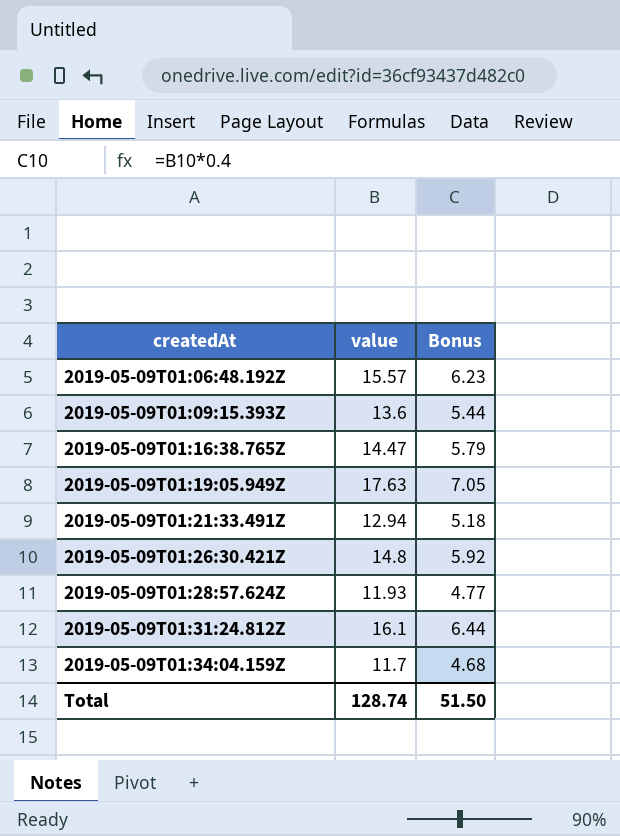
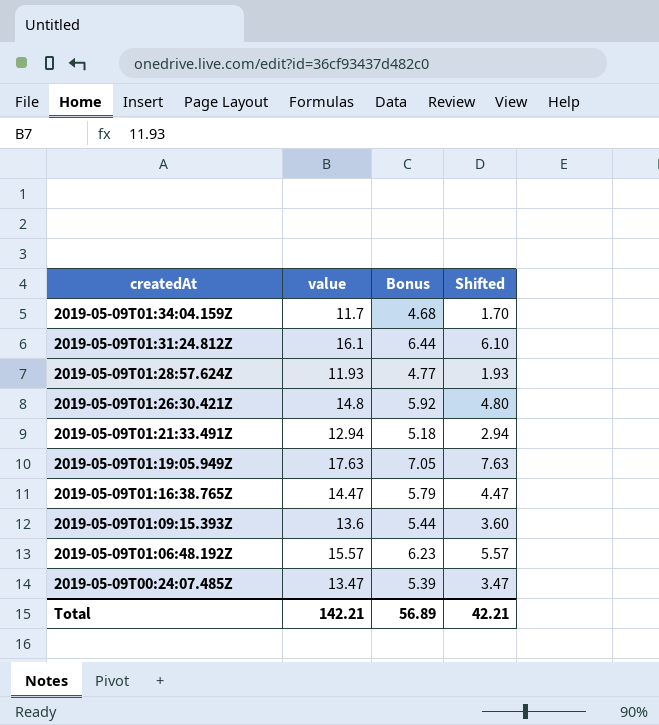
row order: createdAt ascending -> createdAt descending
column Shifted | formula: none -> [value] - 10
row 2019-05-09T00:24:07.485Z: none -> 13.47 | 5.39 | 3.47
Total | value: 128.74 -> 142.21
Total | Bonus: 51.50 -> 56.89

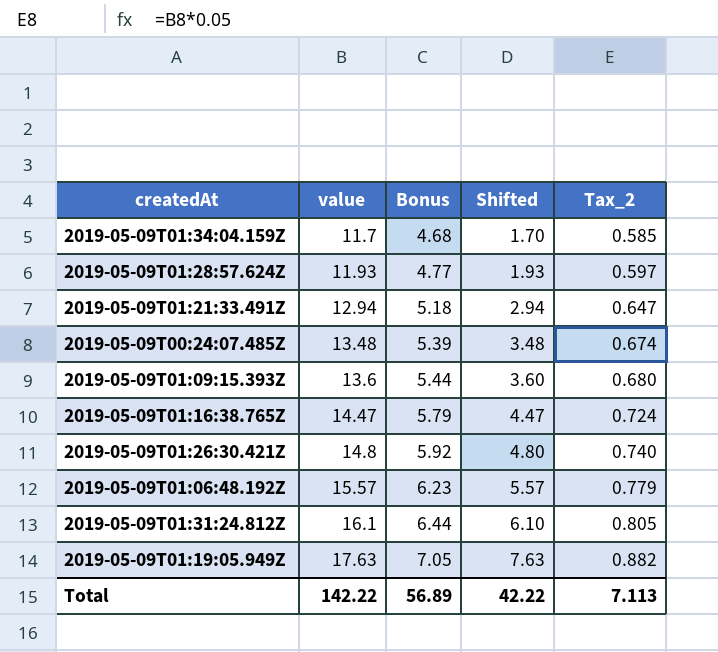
row order: createdAt descending -> value ascending
column Tax_2 | formula: none -> [value] * 0.05
2019-05-09T00:24:07.485Z | value: 13.47 -> 13.48
2019-05-09T00:24:07.485Z | Shifted: 3.47 -> 3.48
Total | value: 142.21 -> 142.22
Total | Shifted: 42.21 -> 42.22

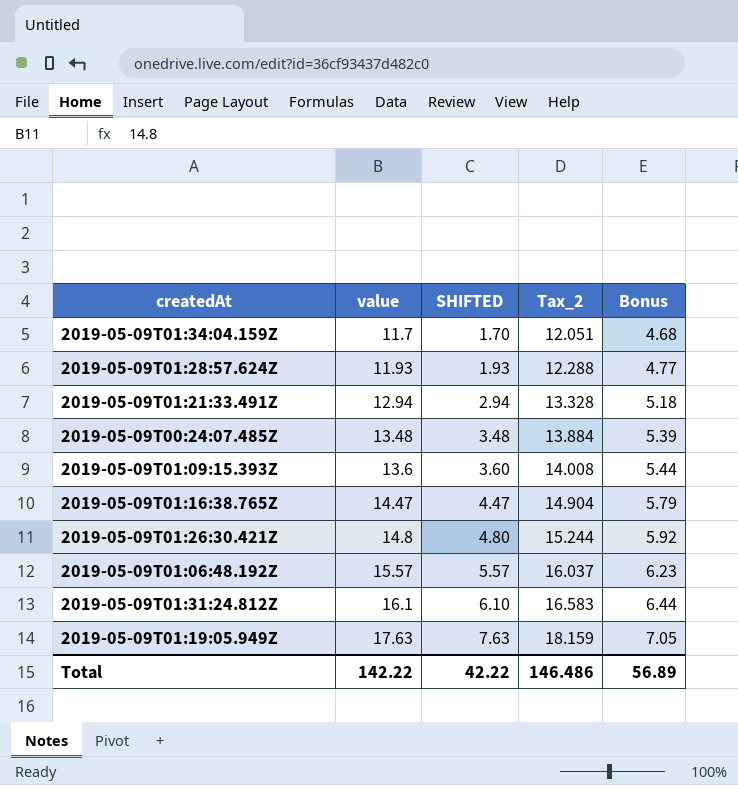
column name: Shifted -> SHIFTED
column Tax_2 | formula: [value] * 0.05 -> [value] * 1.03
column Bonus | position: 3 -> 5
Total | Tax_2: 7.113 -> 146.486

